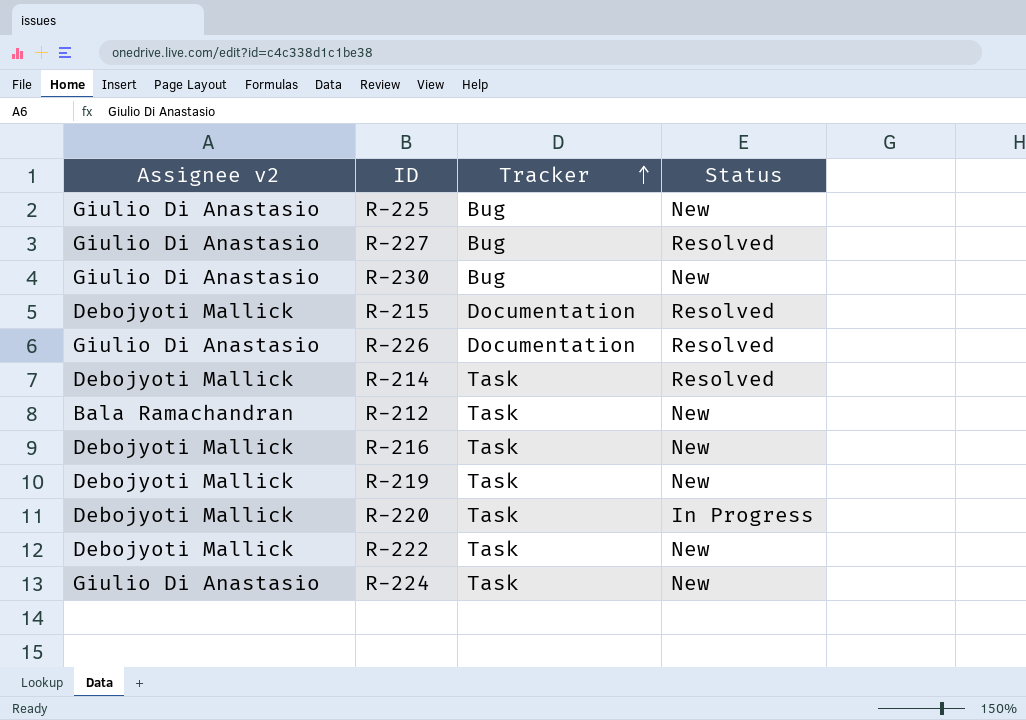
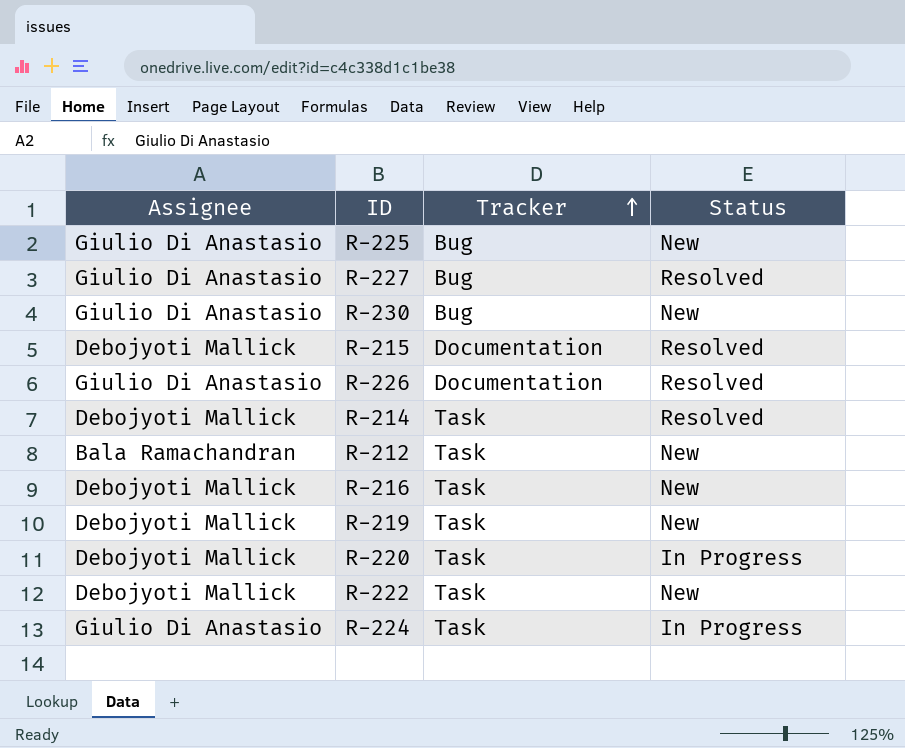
column name: Assignee v2 -> Assignee
R-224 | Status: New -> In Progress

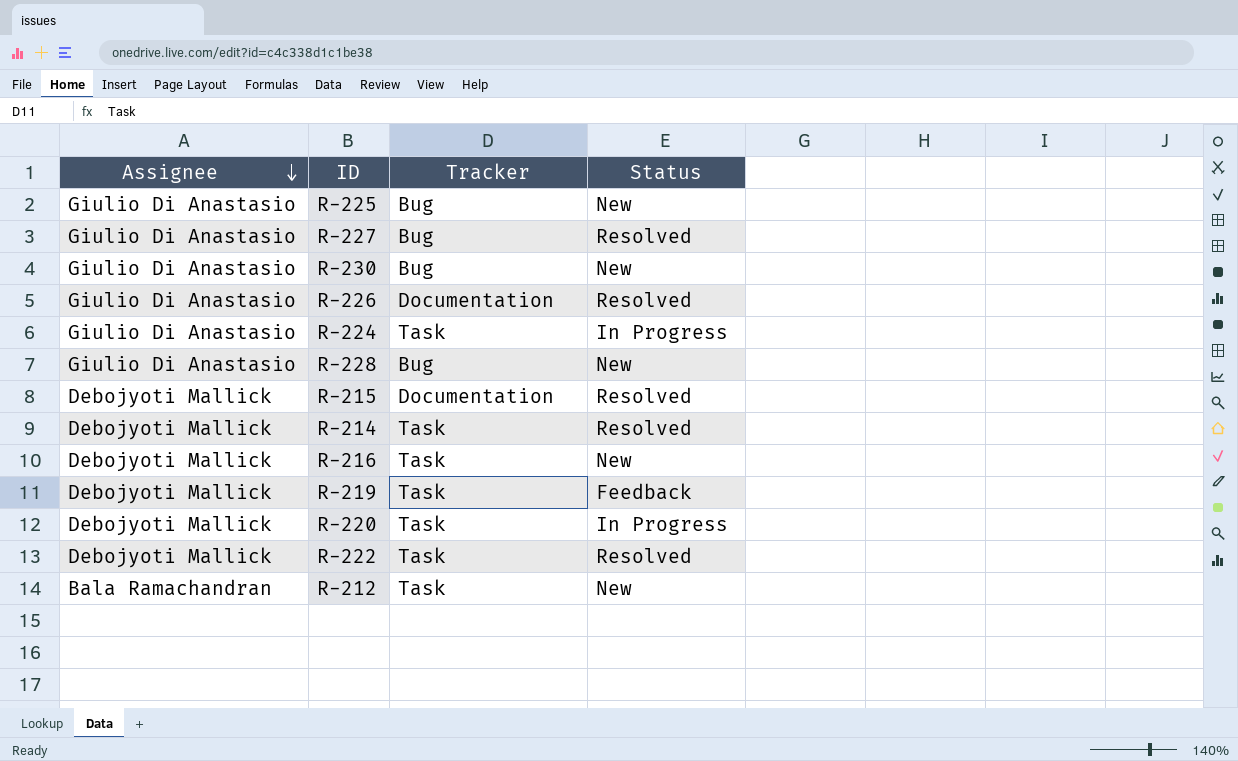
row order: Tracker ascending -> Assignee descending
row R-228: none -> Giulio Di Anastasio | Bug | New
R-219 | Status: New -> Feedback
R-222 | Status: New -> Resolved

